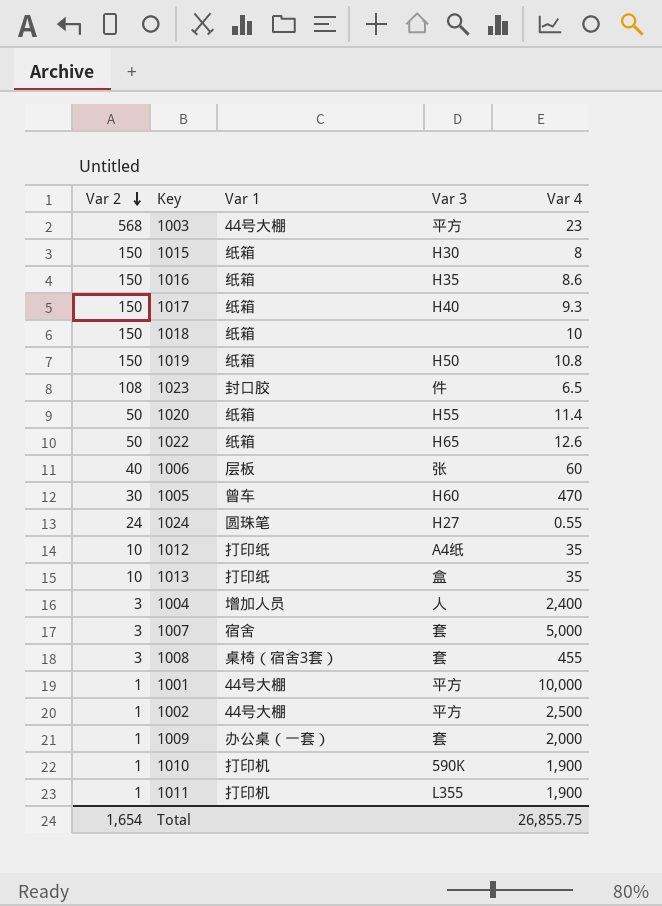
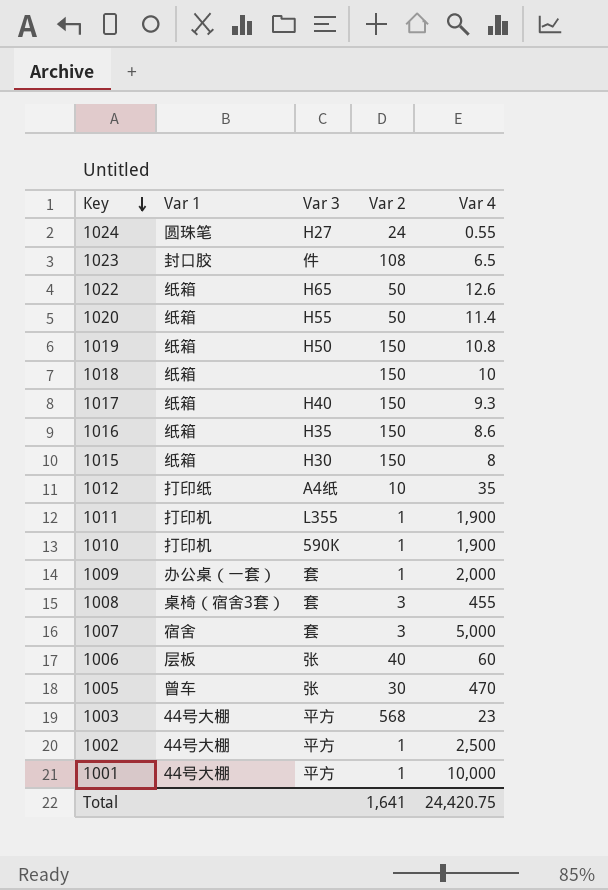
row order: Var 2 descending -> Key descending
column Var 2 | position: 1 -> 4
row 1013: 10 | 打印纸 | 盒 | 35 -> none
row 1004: 3 | 增加人员 | 人 | 2,400 -> none
1005 | Var 3: H60 -> 张
Total | Var 2: 1,654 -> 1,641
Total | Var 4: 26,855.75 -> 24,420.75

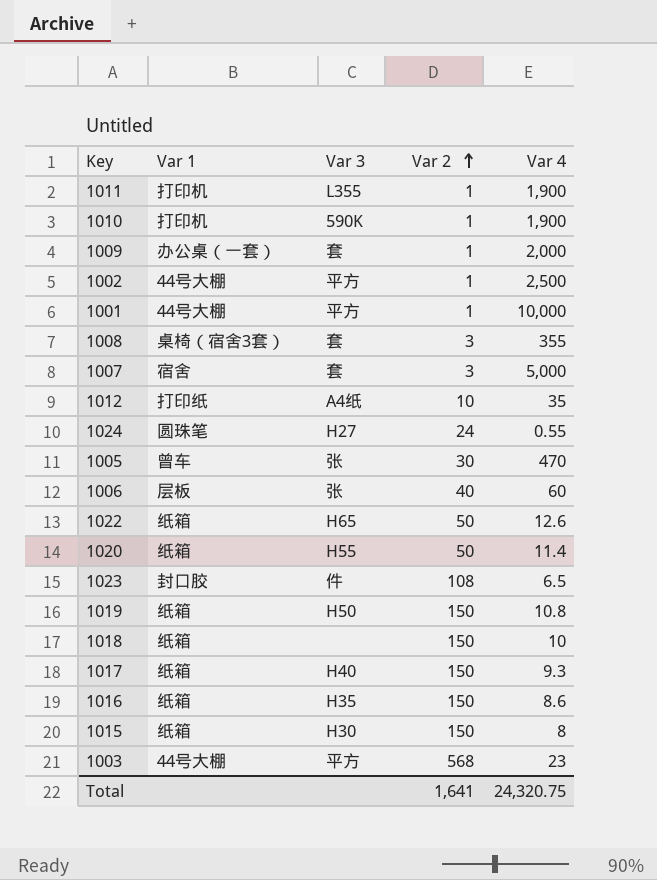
row order: Key descending -> Var 2 ascending
1008 | Var 4: 455 -> 355
Total | Var 4: 24,420.75 -> 24,320.75

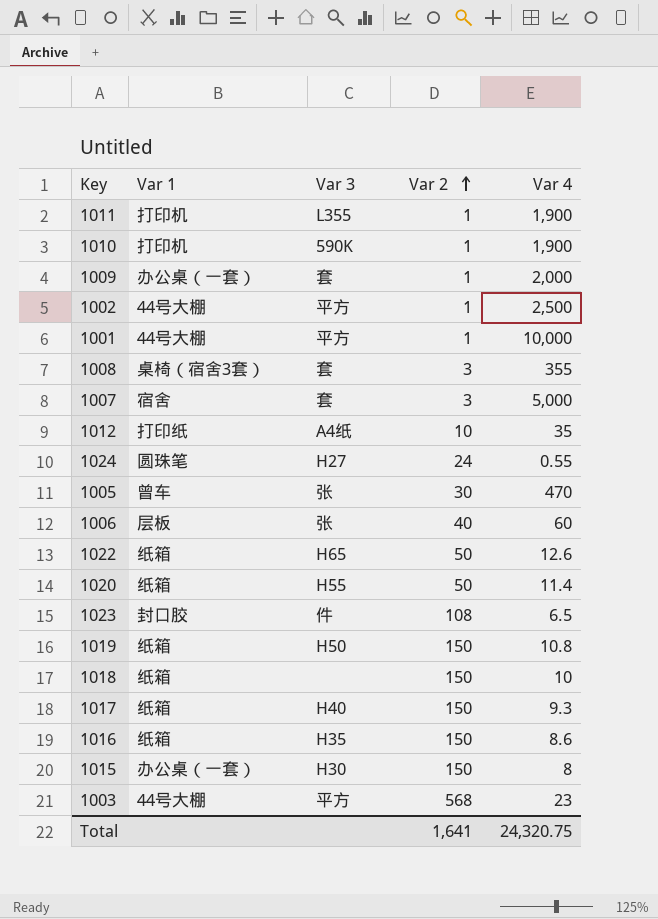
1015 | Var 1: 纸箱 -> 办公桌（一套）

